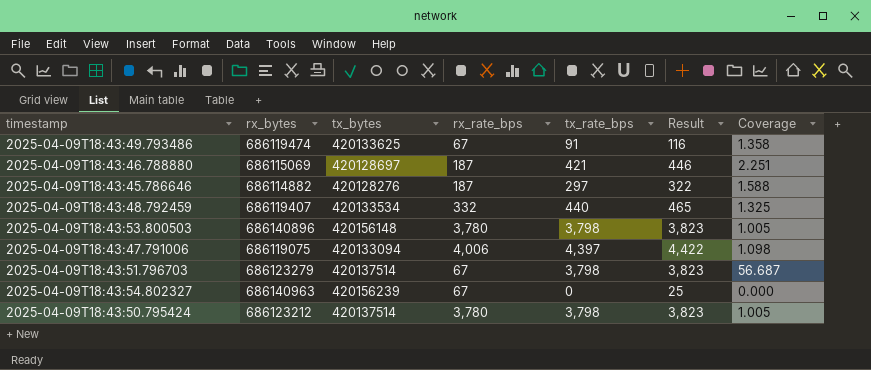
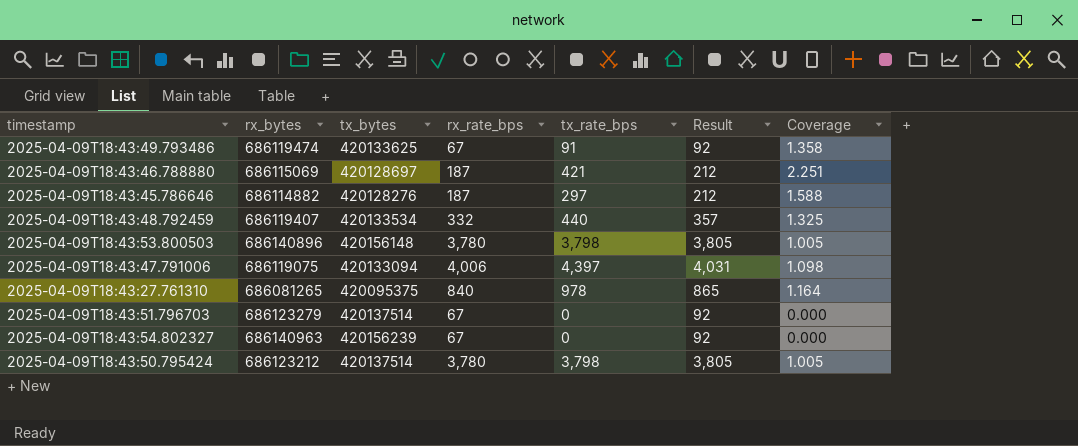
column Result | formula: [tx_rate_bps] + 25 -> [rx_rate_bps] + 25
row 2025-04-09T18:43:27.761310: none -> 686081265 | 420095375 | 840 | 978 | 865 | 1.164
2025-04-09T18:43:51.796703 | tx_rate_bps: 3,798 -> 0
2025-04-09T18:43:51.796703 | Coverage: 56.687 -> 0.000

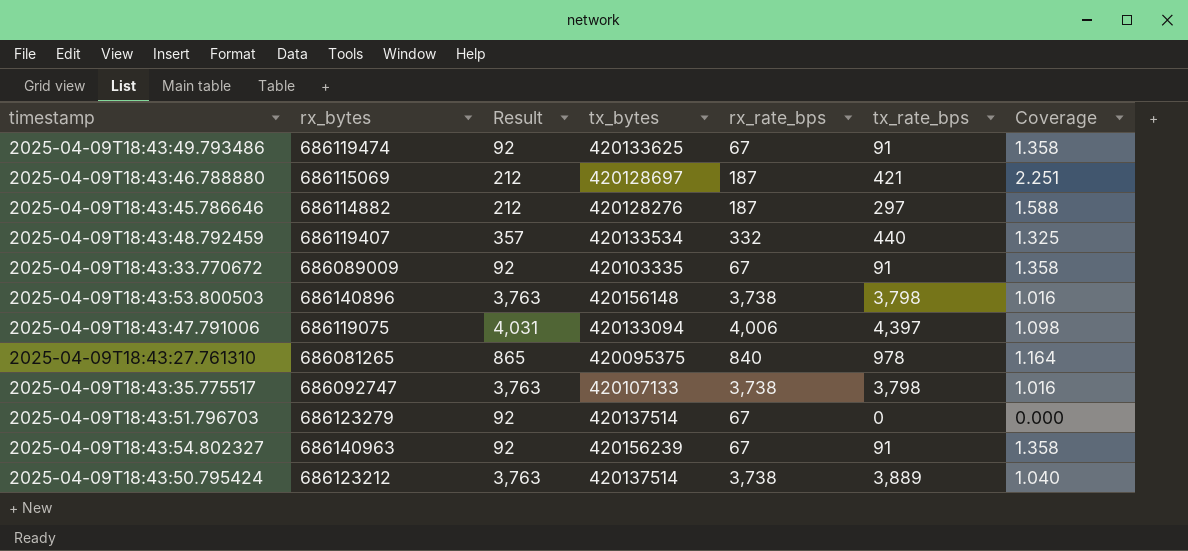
column Result | position: 6 -> 3
row 2025-04-09T18:43:33.770672: none -> 686089009 | 92 | 420103335 | 67 | 91 | 1.358
2025-04-09T18:43:53.800503 | Result: 3,805 -> 3,763
2025-04-09T18:43:53.800503 | rx_rate_bps: 3,780 -> 3,738
2025-04-09T18:43:53.800503 | Coverage: 1.005 -> 1.016
row 2025-04-09T18:43:35.775517: none -> 686092747 | 3,763 | 420107133 | 3,738 | 3,798 | 1.016
2025-04-09T18:43:54.802327 | tx_rate_bps: 0 -> 91
2025-04-09T18:43:54.802327 | Coverage: 0.000 -> 1.358
2025-04-09T18:43:50.795424 | Result: 3,805 -> 3,763
2025-04-09T18:43:50.795424 | rx_rate_bps: 3,780 -> 3,738
2025-04-09T18:43:50.795424 | tx_rate_bps: 3,798 -> 3,889
2025-04-09T18:43:50.795424 | Coverage: 1.005 -> 1.040

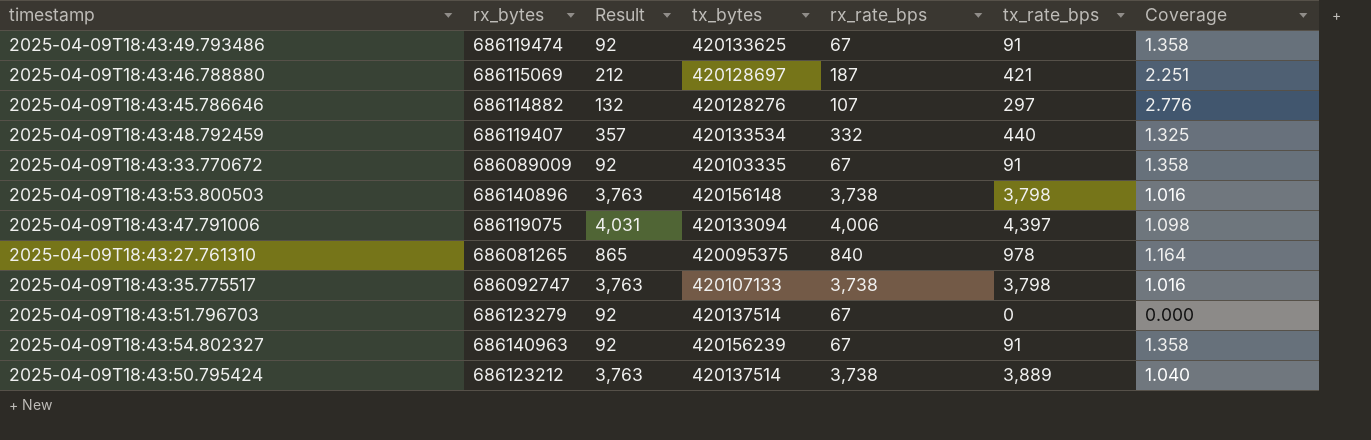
2025-04-09T18:43:45.786646 | Result: 212 -> 132
2025-04-09T18:43:45.786646 | rx_rate_bps: 187 -> 107
2025-04-09T18:43:45.786646 | Coverage: 1.588 -> 2.776

